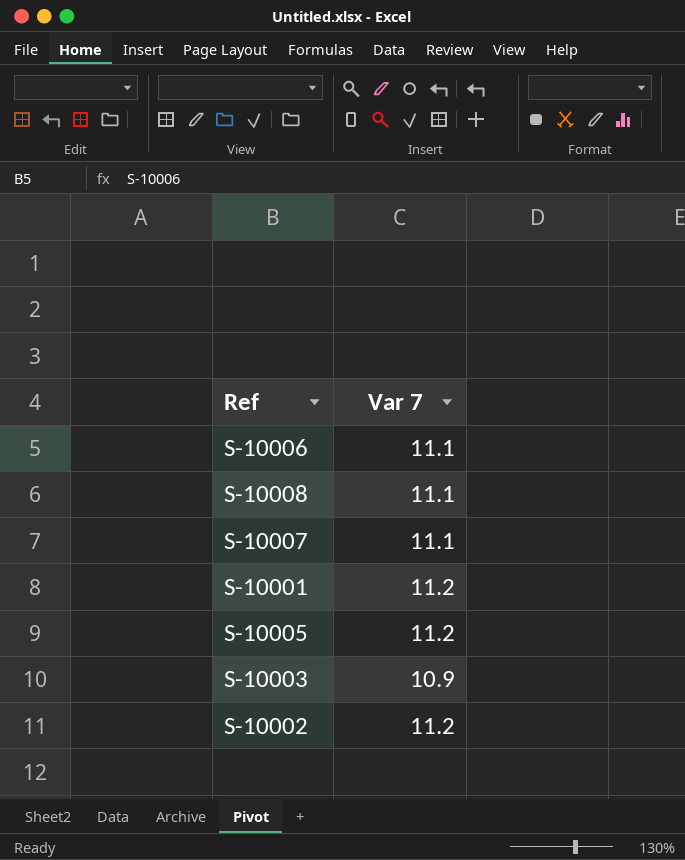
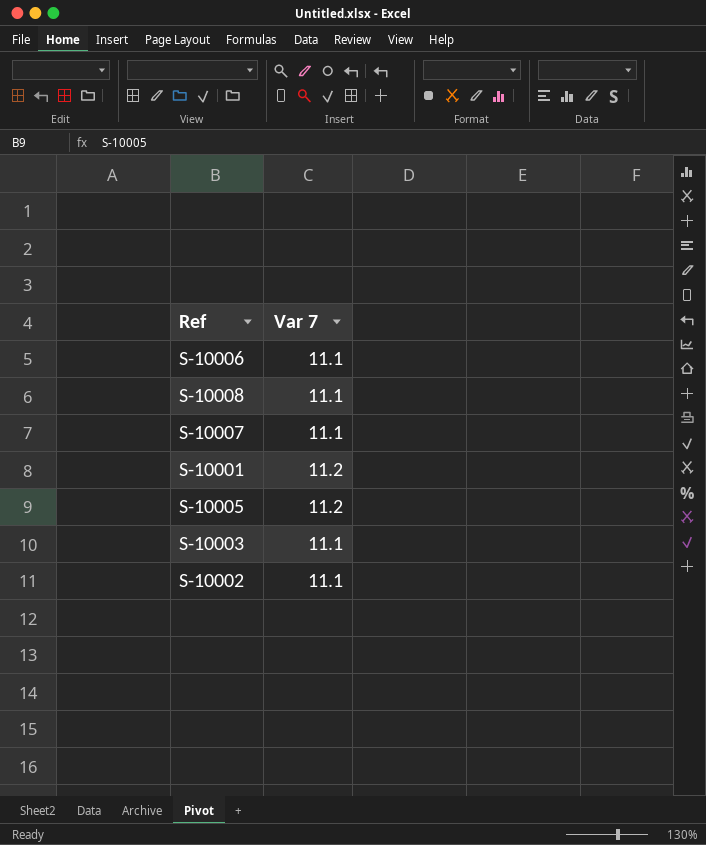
S-10003 | Var 7: 10.9 -> 11.1
S-10002 | Var 7: 11.2 -> 11.1

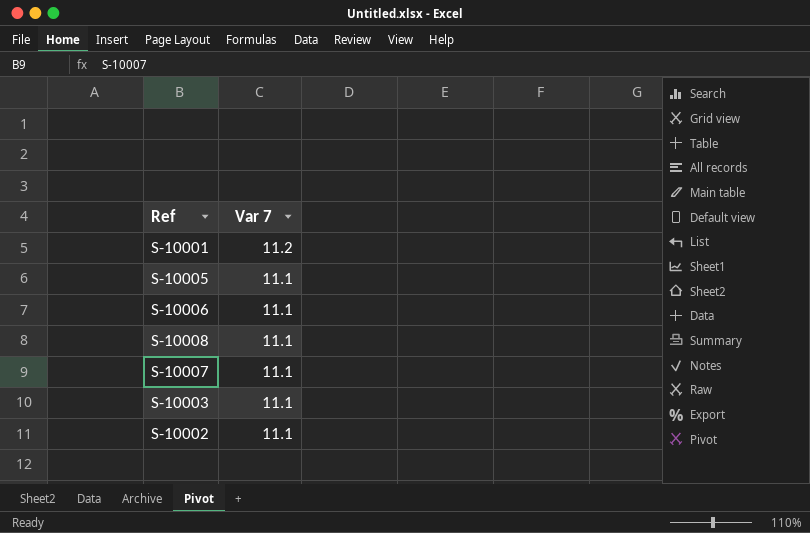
row order: none -> Var 7 descending
S-10005 | Var 7: 11.2 -> 11.1

